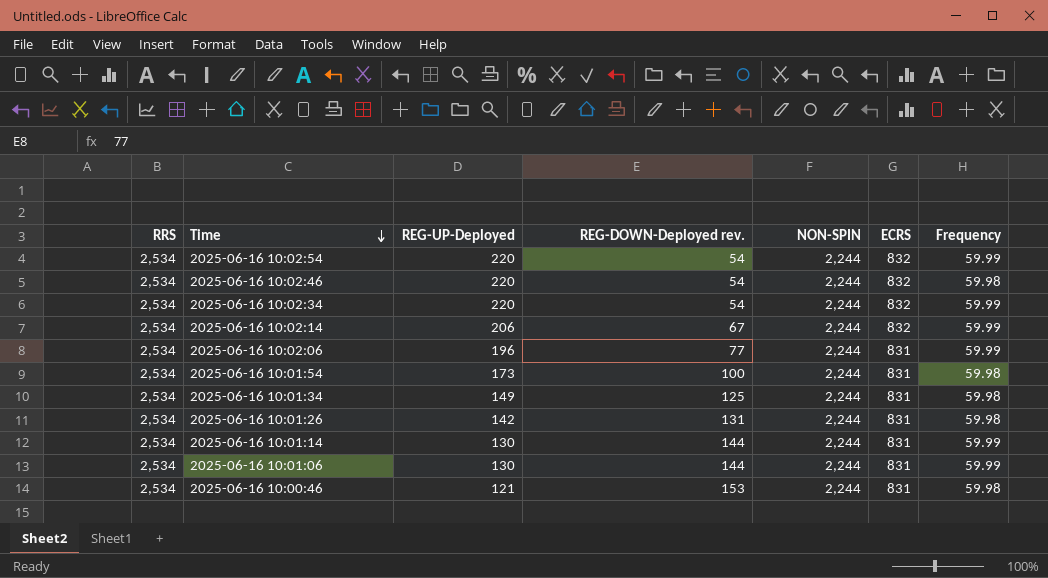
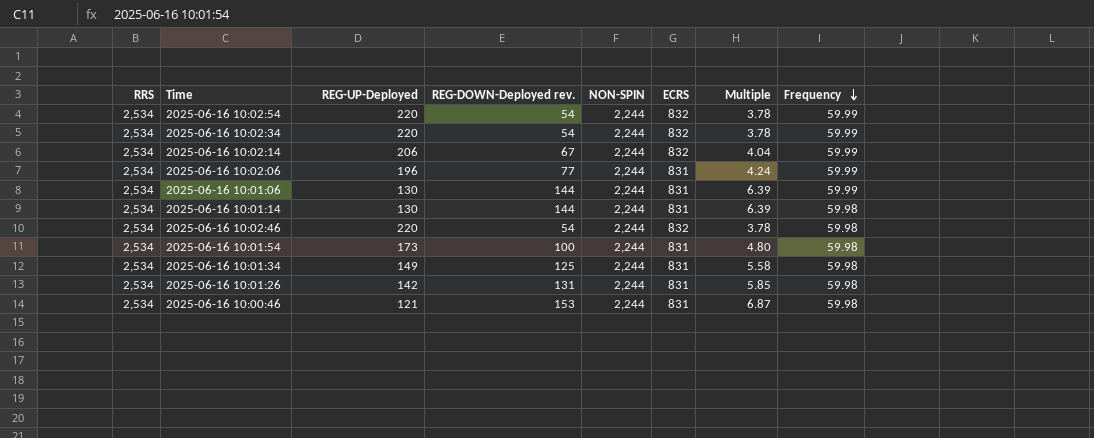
row order: Time descending -> Frequency descending
column Multiple | formula: none -> [ECRS] / [REG-UP-Deployed]
2025-06-16 10:01:14 | Frequency: 59.99 -> 59.98

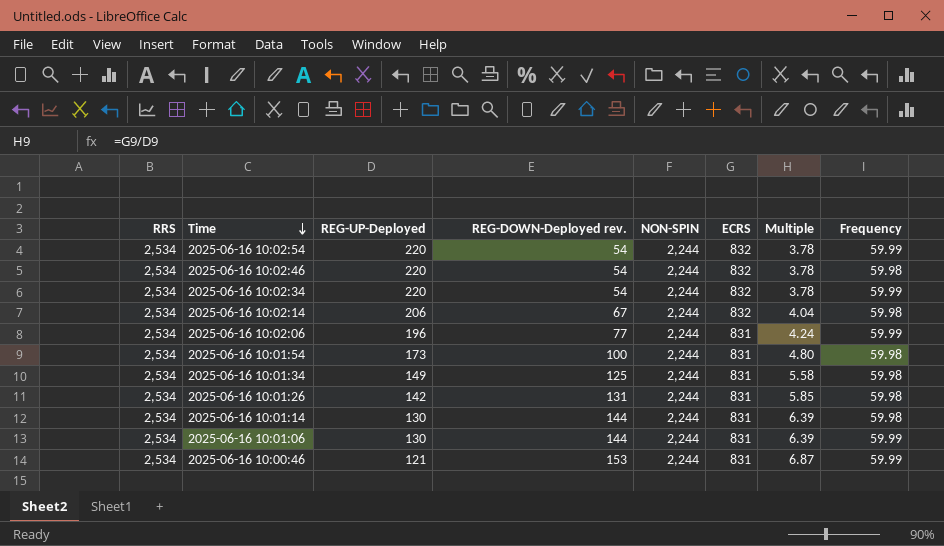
row order: Frequency descending -> Time descending
2025-06-16 10:02:14 | Frequency: 59.99 -> 59.98
2025-06-16 10:00:46 | Frequency: 59.98 -> 59.99

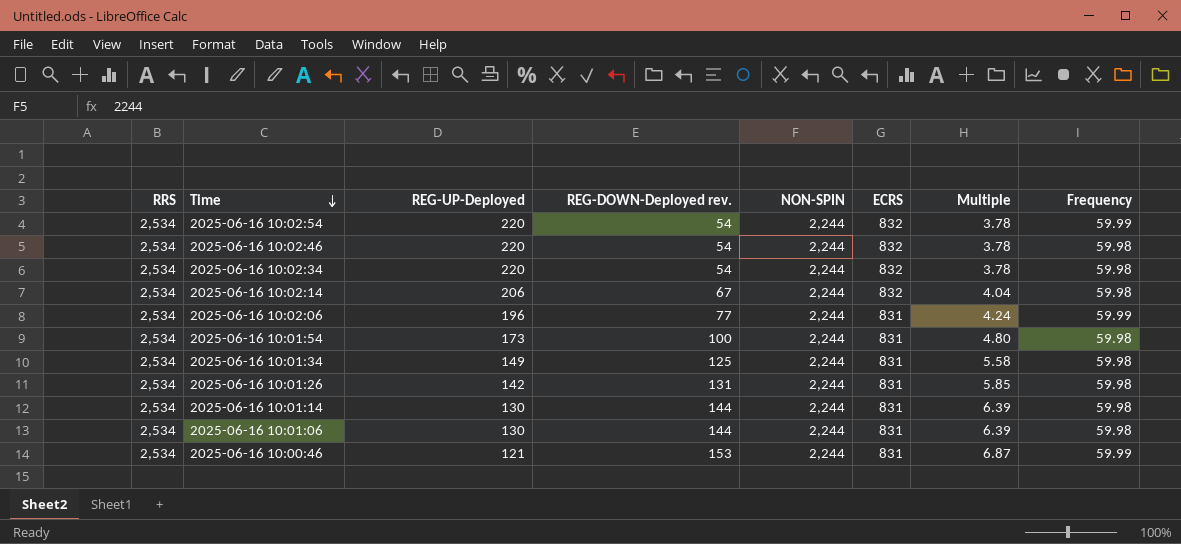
2025-06-16 10:02:34 | Frequency: 59.99 -> 59.98
2025-06-16 10:01:06 | Frequency: 59.99 -> 59.98

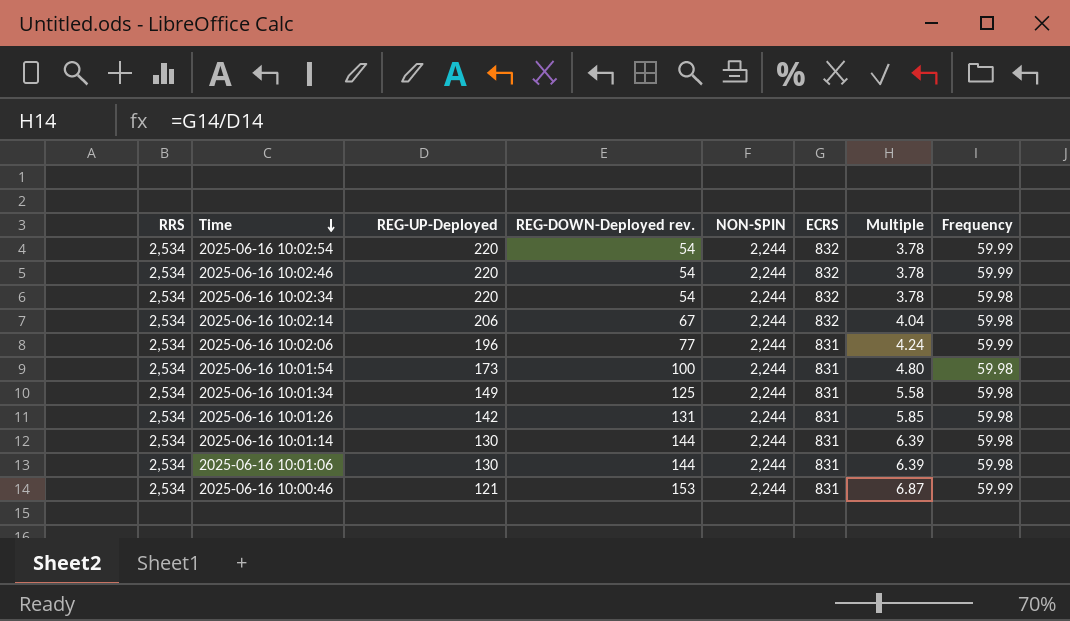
2025-06-16 10:02:46 | Frequency: 59.98 -> 59.99

